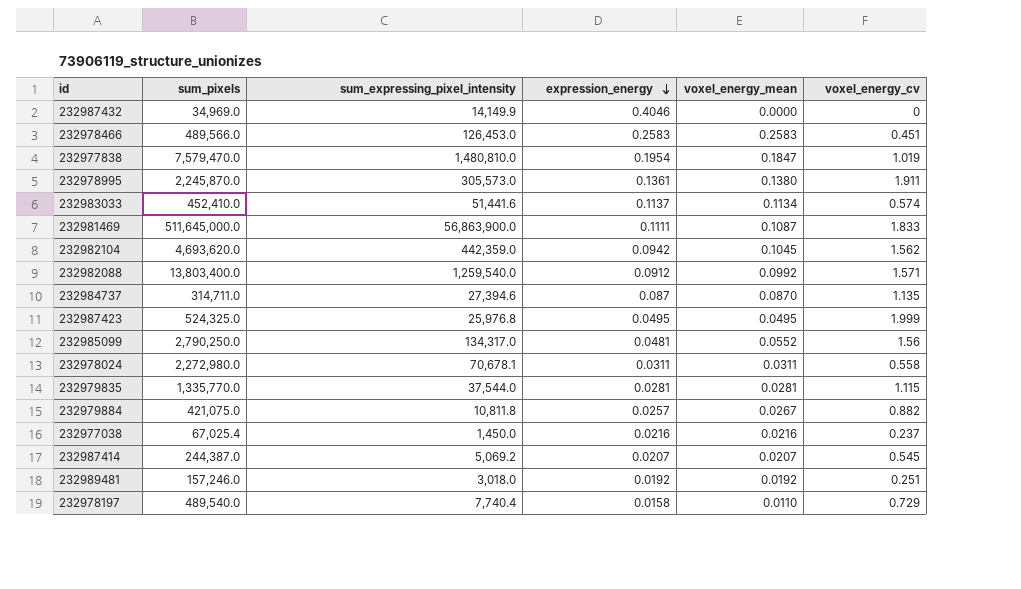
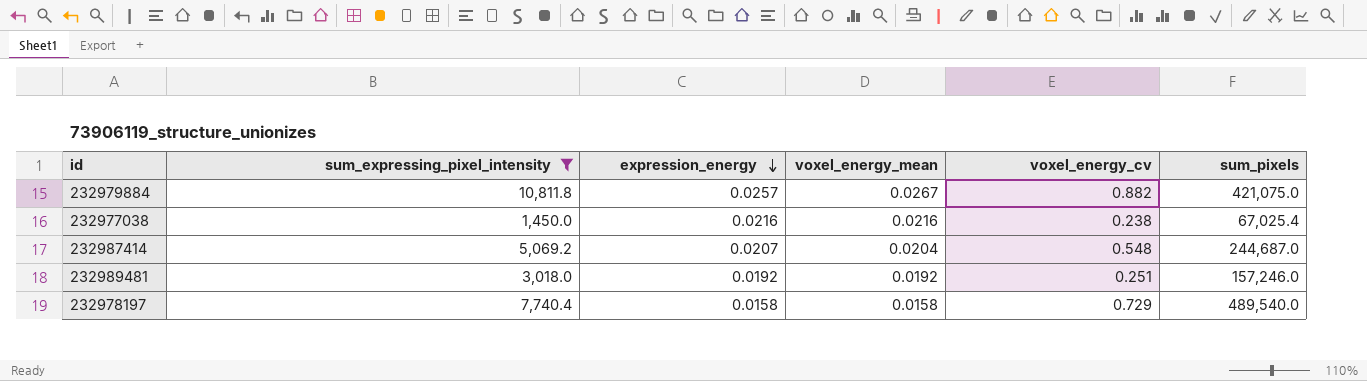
filter: none -> sum_expressing_pixel_intensity <= 10,811.8
column sum_pixels | position: 2 -> 6
232977038 | voxel_energy_cv: 0.237 -> 0.238
232987414 | voxel_energy_mean: 0.0207 -> 0.0204
232987414 | voxel_energy_cv: 0.545 -> 0.548
232987414 | sum_pixels: 244,387.0 -> 244,687.0
232978197 | voxel_energy_mean: 0.0110 -> 0.0158

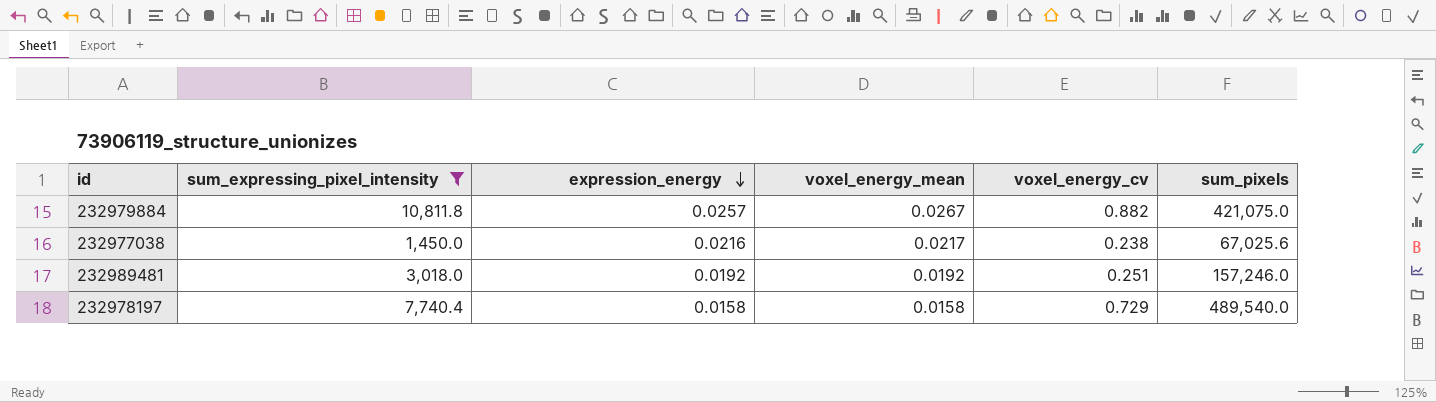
row 232987414: 5,069.2 | 0.0207 | 0.0204 | 0.548 | 244,687.0 -> none
232977038 | voxel_energy_mean: 0.0216 -> 0.0217
232977038 | sum_pixels: 67,025.4 -> 67,025.6

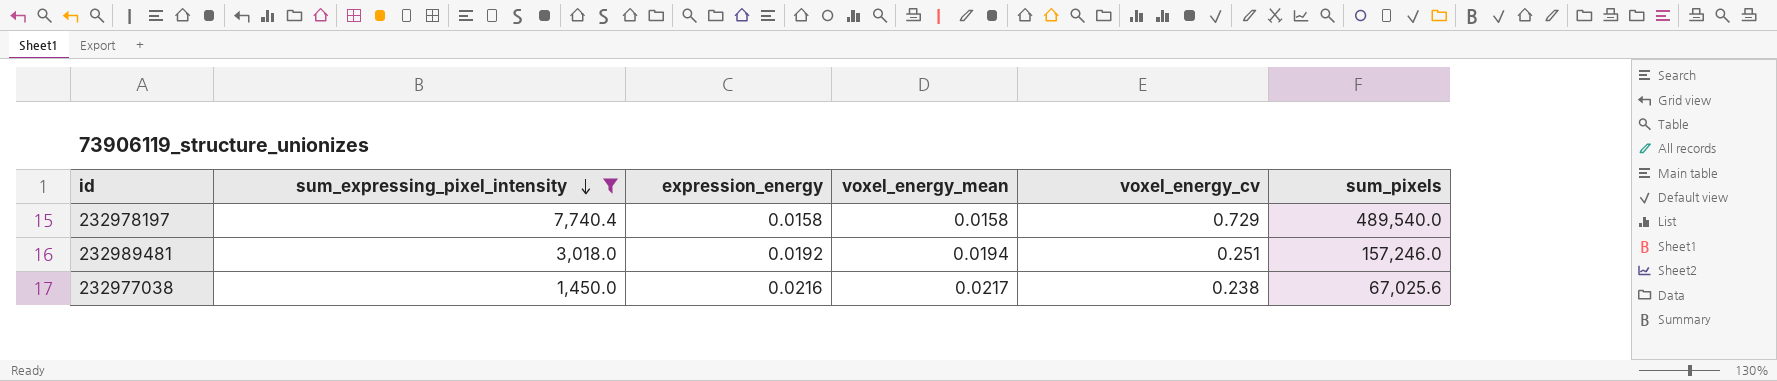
row order: expression_energy descending -> sum_expressing_pixel_intensity descending
row 232979884: 10,811.8 | 0.0257 | 0.0267 | 0.882 | 421,075.0 -> none
232989481 | voxel_energy_mean: 0.0192 -> 0.0194

